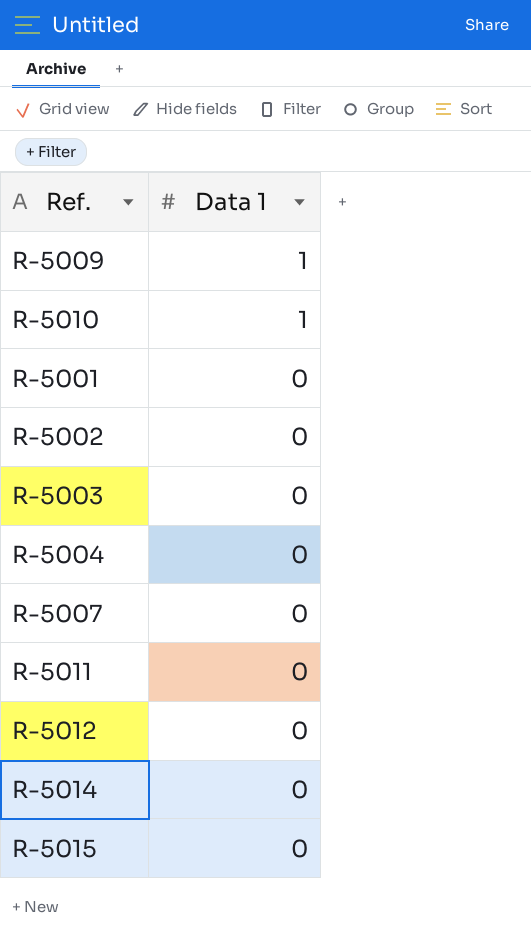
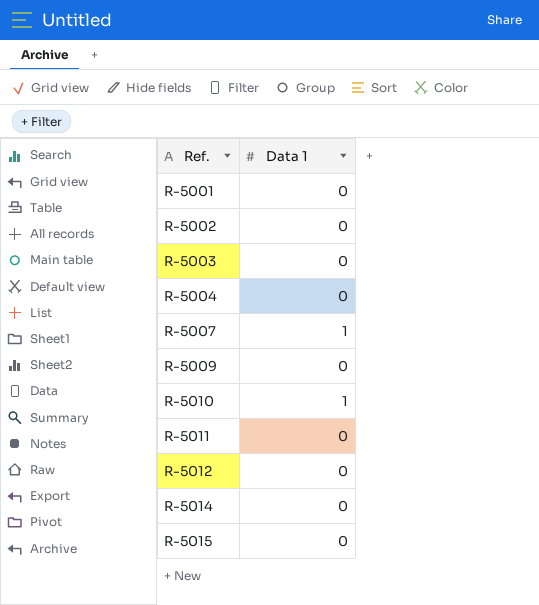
row order: Data 1 descending -> Ref. ascending
R-5007 | Data 1: 0 -> 1
R-5009 | Data 1: 1 -> 0

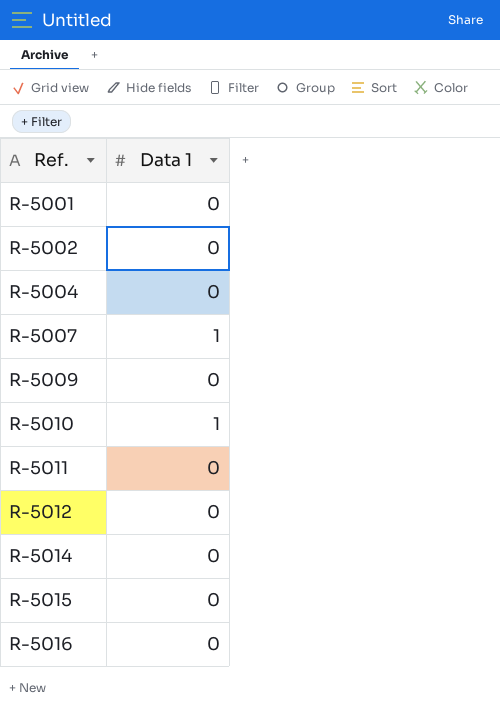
row R-5003: 0 -> none
row R-5016: none -> 0

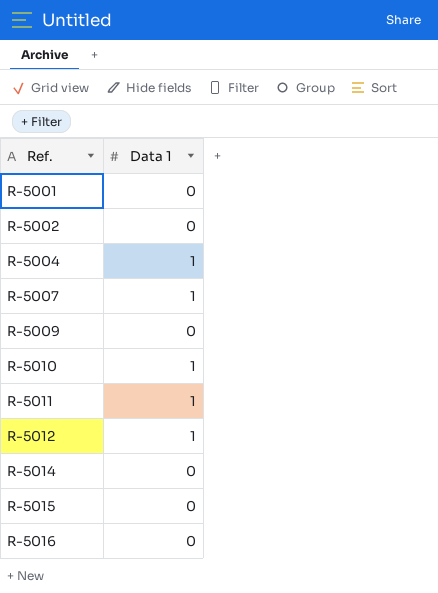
R-5004 | Data 1: 0 -> 1
R-5011 | Data 1: 0 -> 1
R-5012 | Data 1: 0 -> 1

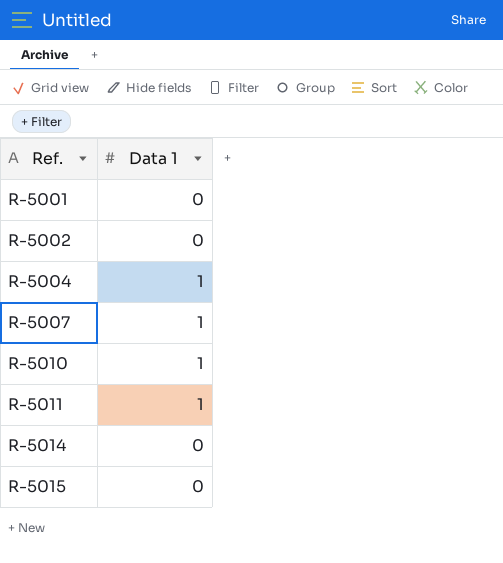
row R-5009: 0 -> none
row R-5012: 1 -> none
row R-5016: 0 -> none

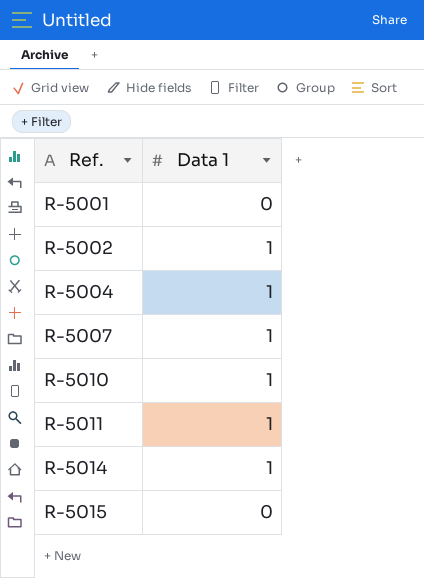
R-5002 | Data 1: 0 -> 1
R-5014 | Data 1: 0 -> 1

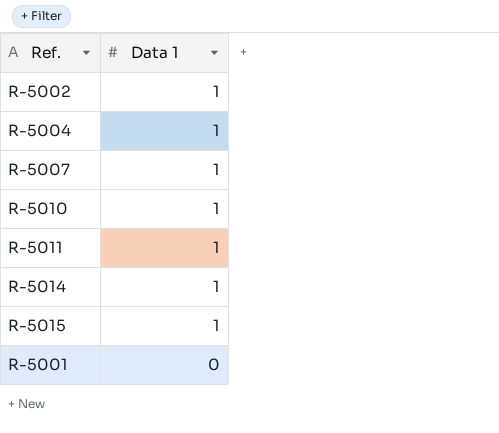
row order: Ref. ascending -> Data 1 descending
R-5015 | Data 1: 0 -> 1

